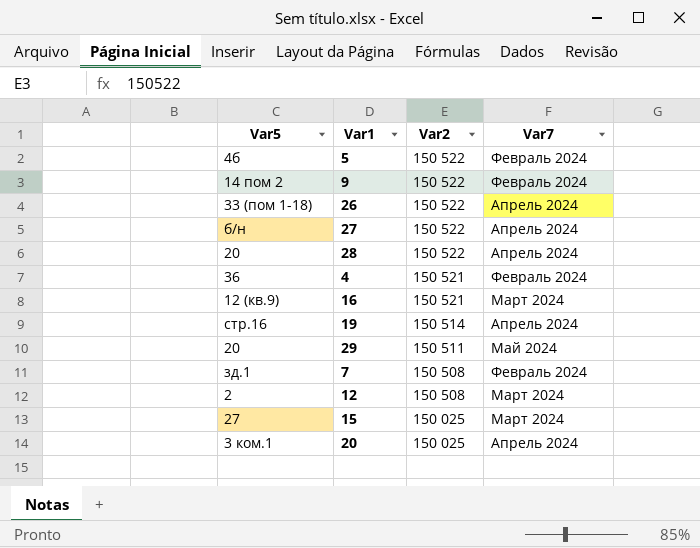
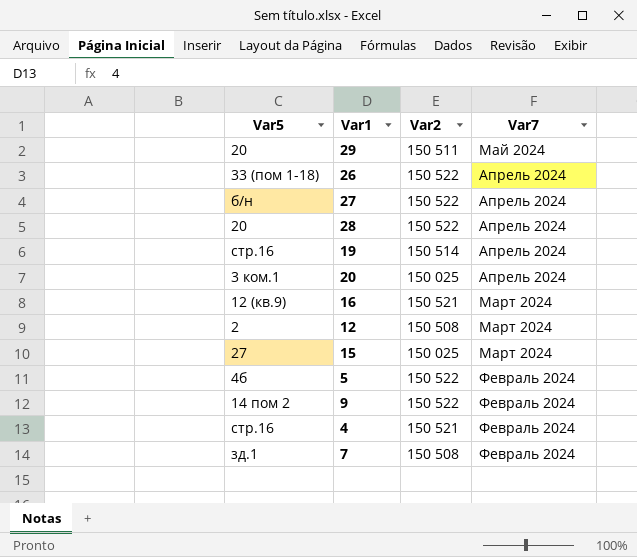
row order: Var2 descending -> Var7 descending
4 | Var5: 36 -> стр.16

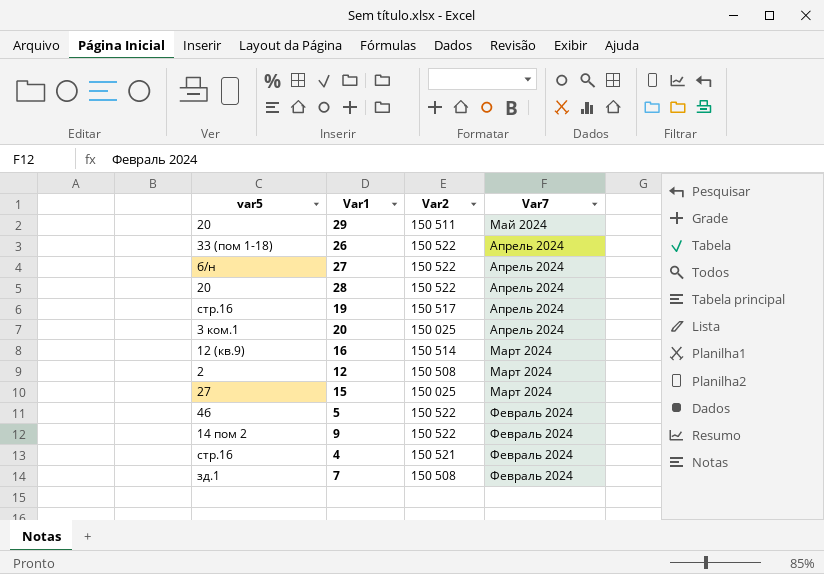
column name: Var5 -> var5
19 | Var2: 150 514 -> 150 517
16 | Var2: 150 521 -> 150 514

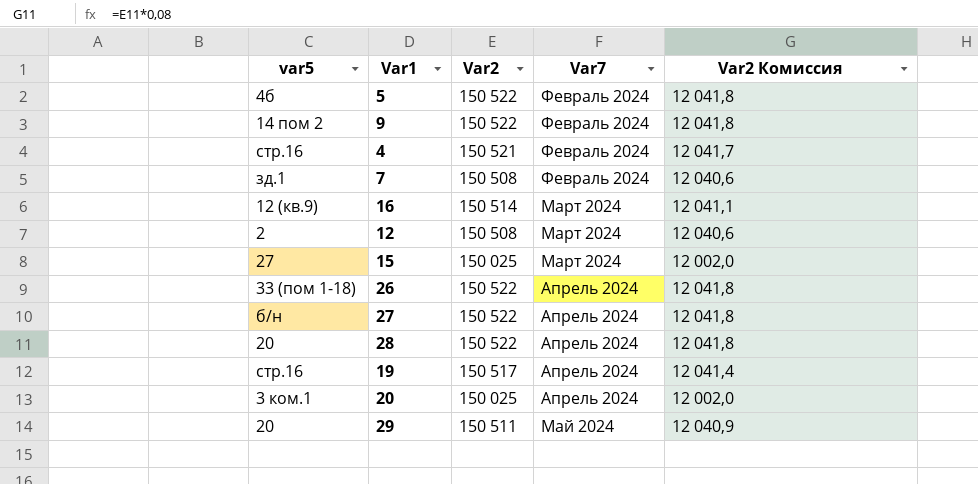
row order: Var7 descending -> Var7 ascending
column Var2 Комиссия | formula: none -> [Var2] * 0,08

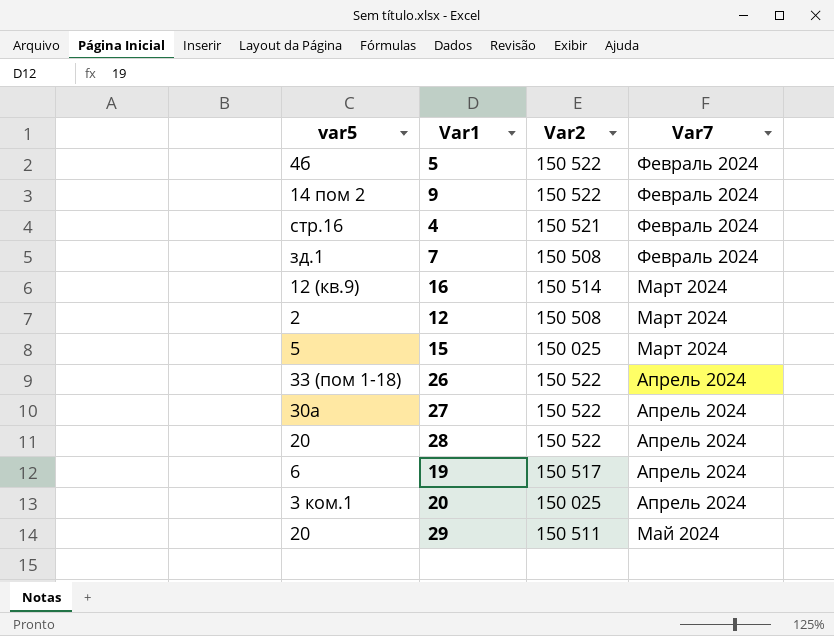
column Var2 Комиссия | formula: [Var2] * 0,08 -> none
15 | var5: 27 -> 5
27 | var5: б/н -> 30а
19 | var5: стр.16 -> 6

